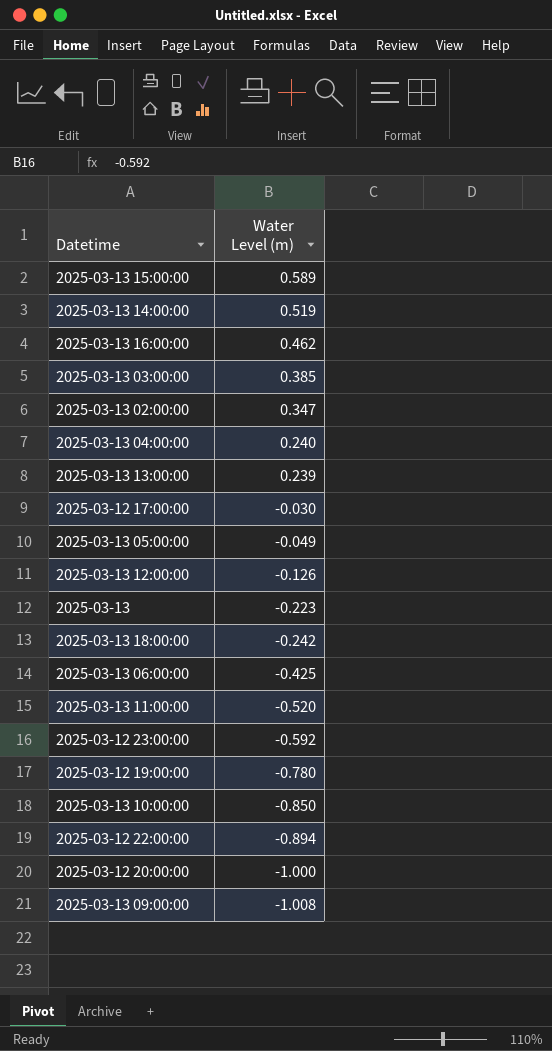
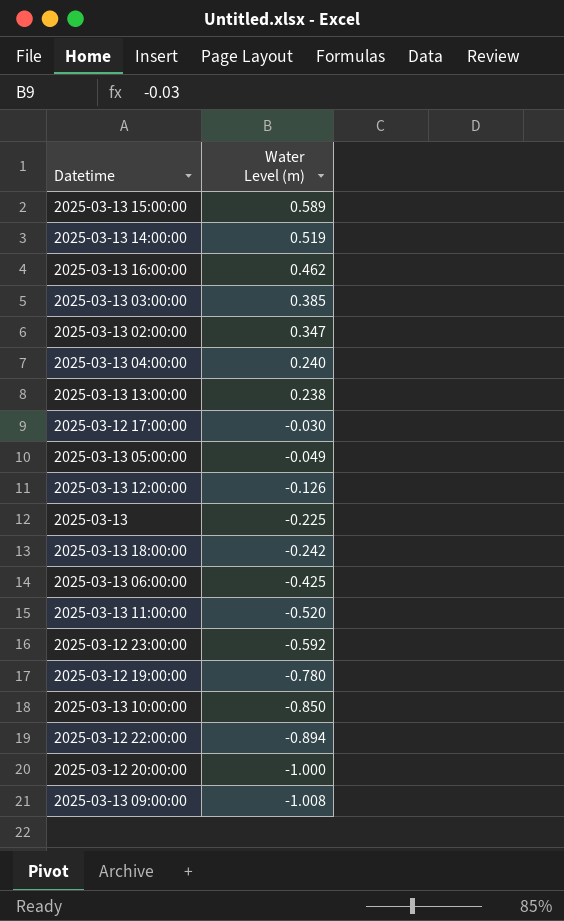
2025-03-13 13:00:00 | Water Level (m): 0.239 -> 0.238
2025-03-13 | Water Level (m): -0.223 -> -0.225

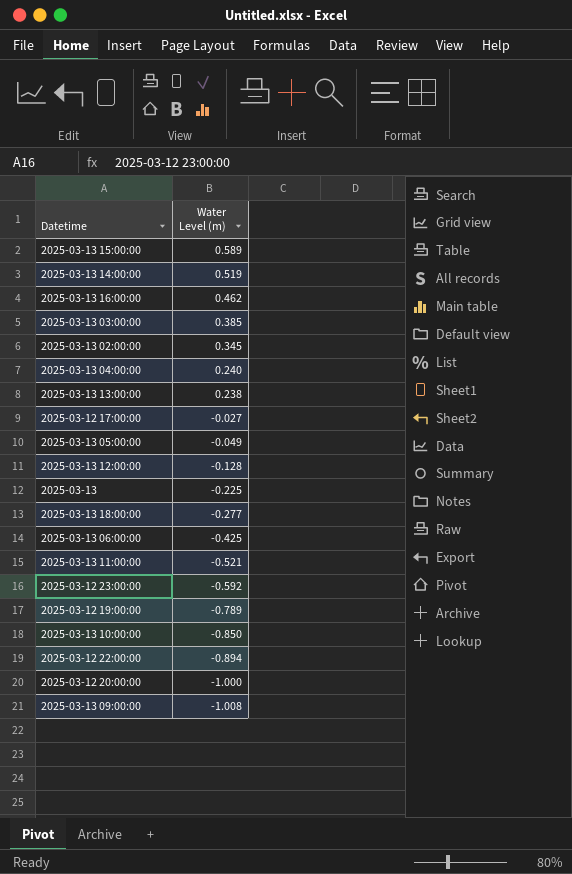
2025-03-13 02:00:00 | Water Level (m): 0.347 -> 0.345
2025-03-12 17:00:00 | Water Level (m): -0.030 -> -0.027
2025-03-13 12:00:00 | Water Level (m): -0.126 -> -0.128
2025-03-13 18:00:00 | Water Level (m): -0.242 -> -0.277
2025-03-13 11:00:00 | Water Level (m): -0.520 -> -0.521
2025-03-12 19:00:00 | Water Level (m): -0.780 -> -0.789

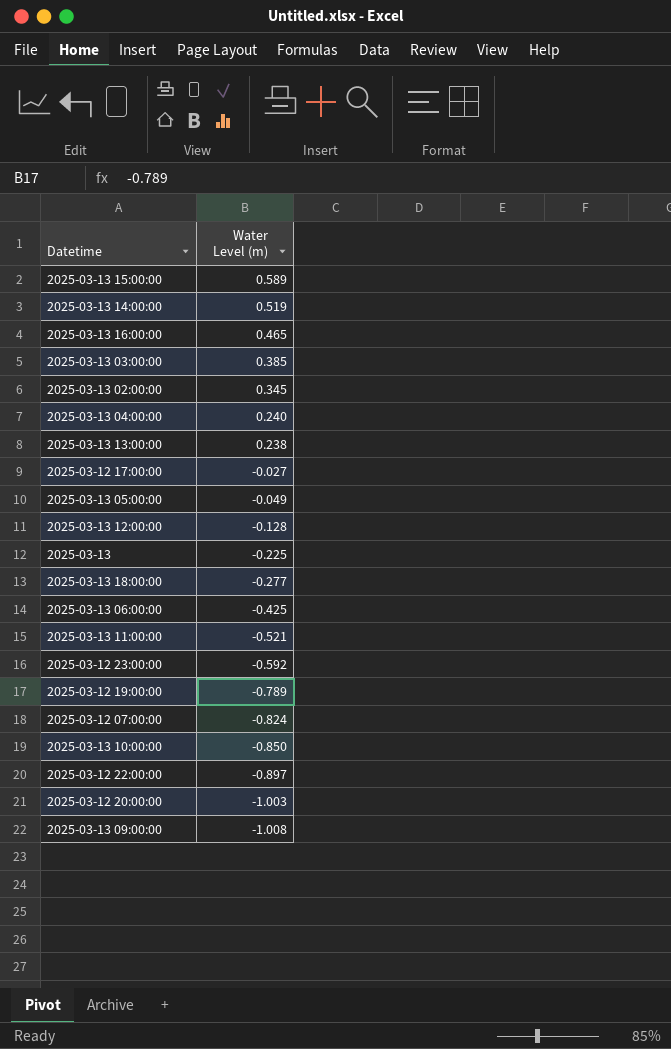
2025-03-13 16:00:00 | Water Level (m): 0.462 -> 0.465
row 2025-03-12 07:00:00: none -> -0.824
2025-03-12 22:00:00 | Water Level (m): -0.894 -> -0.897
2025-03-12 20:00:00 | Water Level (m): -1.000 -> -1.003

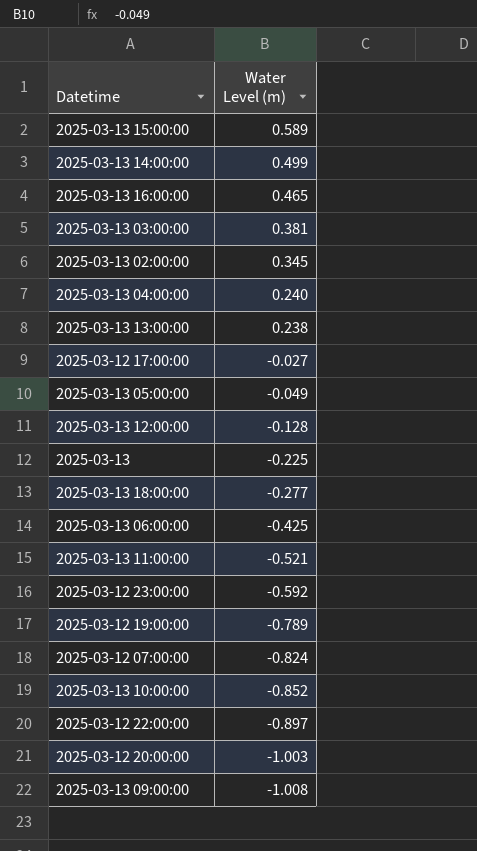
2025-03-13 14:00:00 | Water Level (m): 0.519 -> 0.499
2025-03-13 03:00:00 | Water Level (m): 0.385 -> 0.381
2025-03-13 10:00:00 | Water Level (m): -0.850 -> -0.852

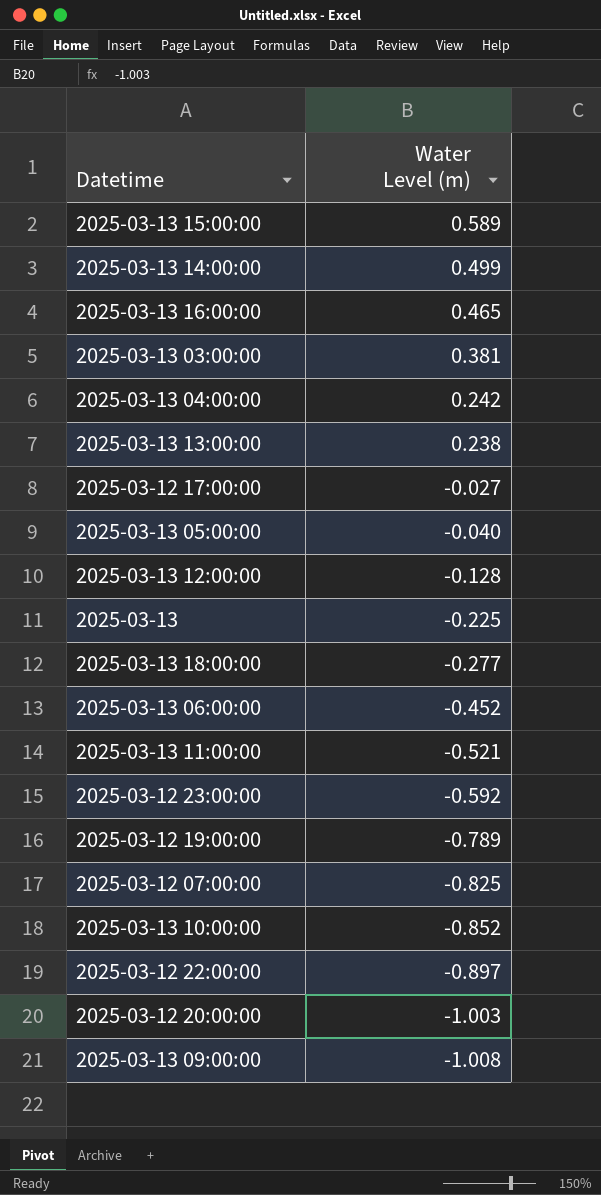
row 2025-03-13 02:00:00: 0.345 -> none
2025-03-13 04:00:00 | Water Level (m): 0.240 -> 0.242
2025-03-13 05:00:00 | Water Level (m): -0.049 -> -0.040
2025-03-13 06:00:00 | Water Level (m): -0.425 -> -0.452
2025-03-12 07:00:00 | Water Level (m): -0.824 -> -0.825

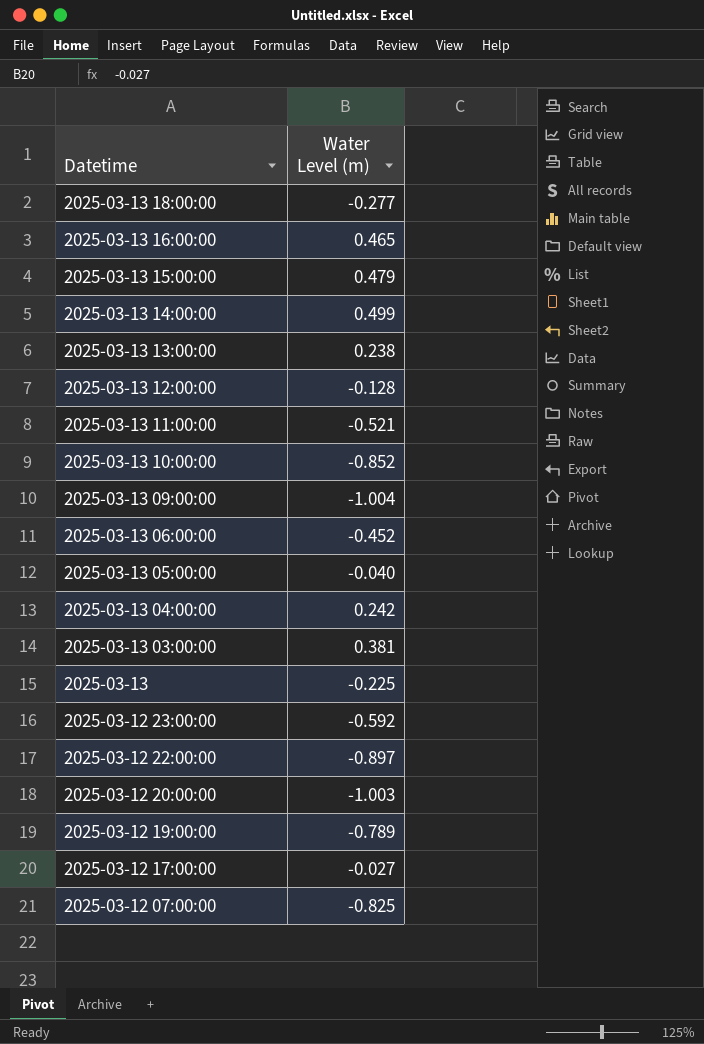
row order: Water Level (m) descending -> Datetime descending
2025-03-13 15:00:00 | Water Level (m): 0.589 -> 0.479
2025-03-13 09:00:00 | Water Level (m): -1.008 -> -1.004

